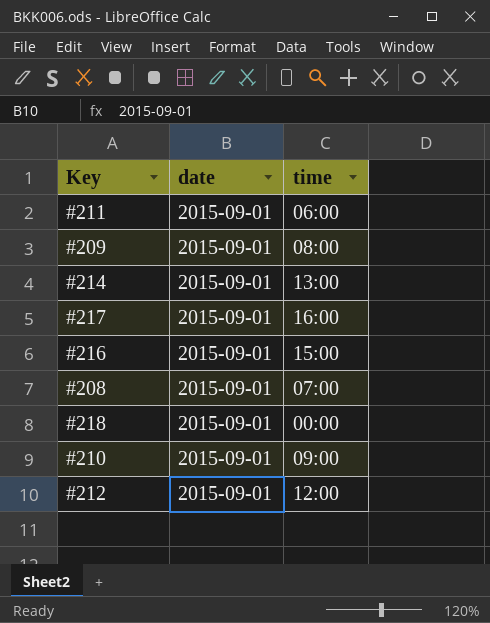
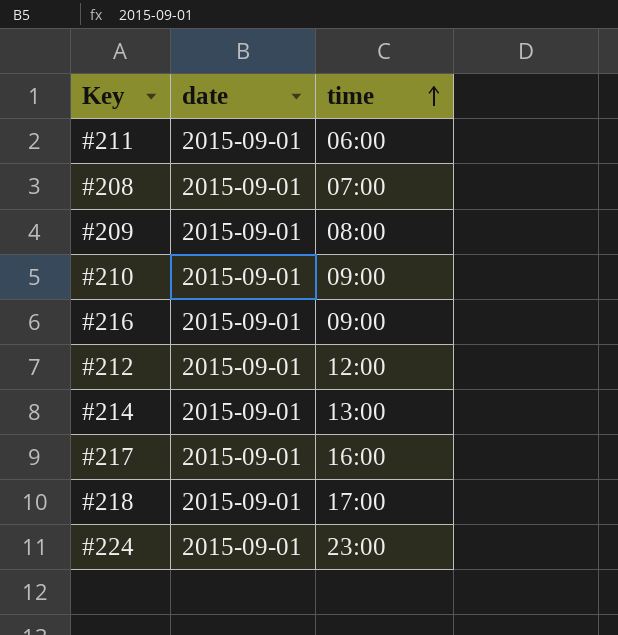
row order: none -> time ascending
#216 | time: 15:00 -> 09:00
#218 | time: 00:00 -> 17:00
row #224: none -> 2015-09-01 | 23:00

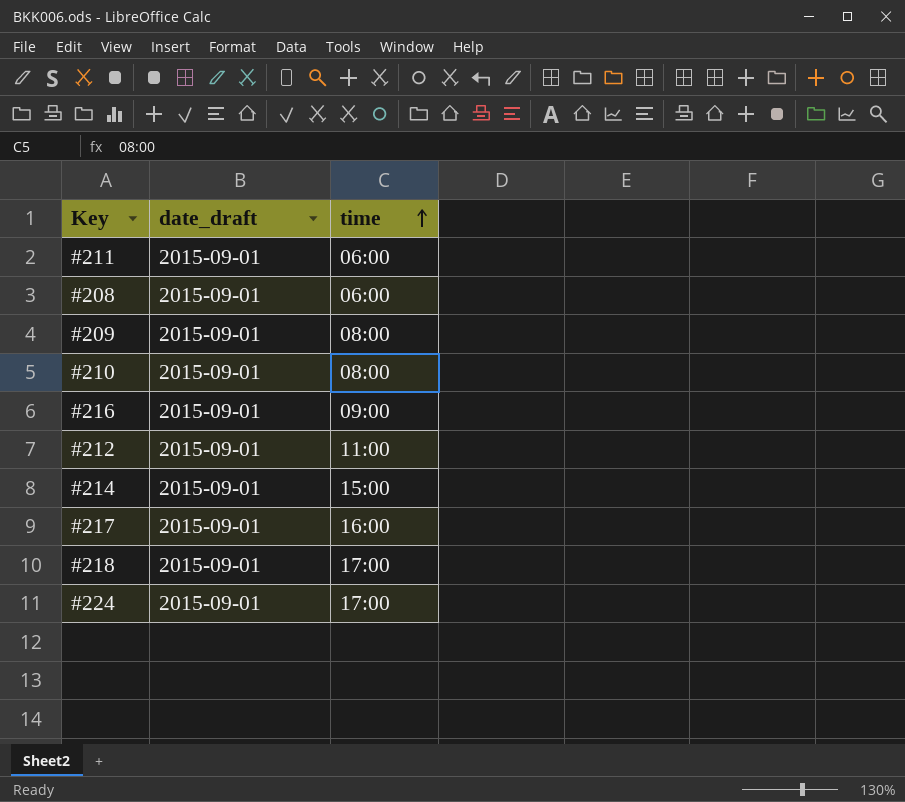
column name: date -> date_draft
#208 | time: 07:00 -> 06:00
#210 | time: 09:00 -> 08:00
#212 | time: 12:00 -> 11:00
#214 | time: 13:00 -> 15:00
#224 | time: 23:00 -> 17:00

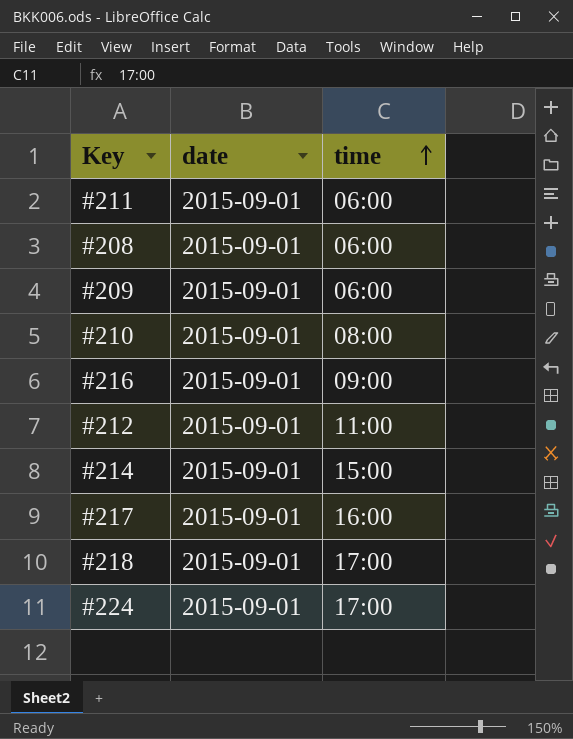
column name: date_draft -> date
#209 | time: 08:00 -> 06:00

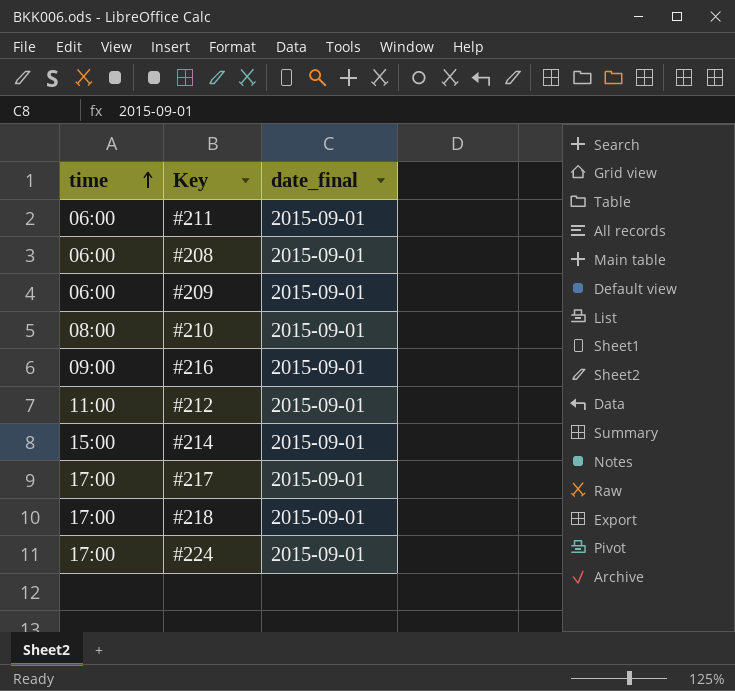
column time | position: 3 -> 1
column name: date -> date_final
#217 | time: 16:00 -> 17:00

